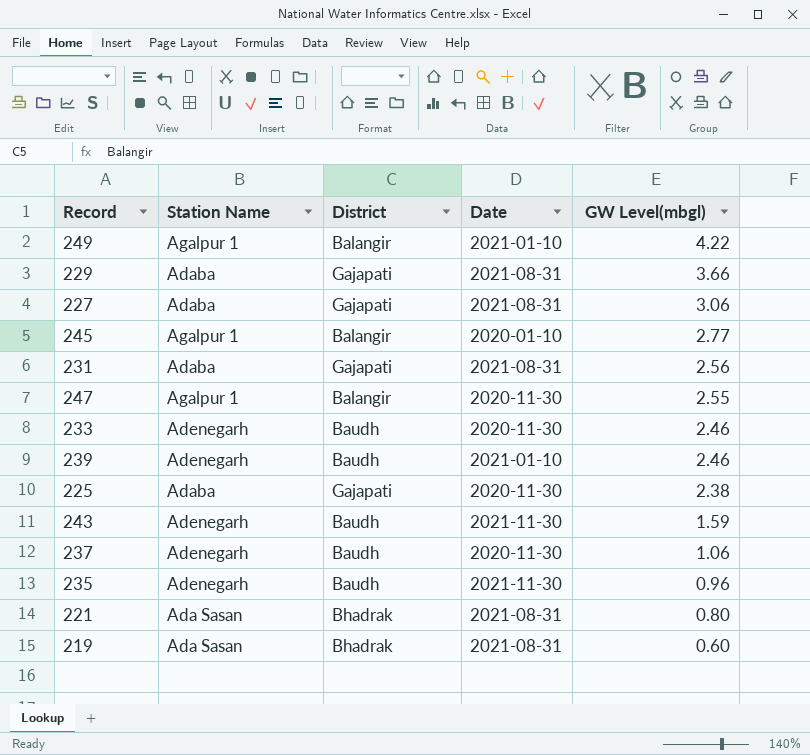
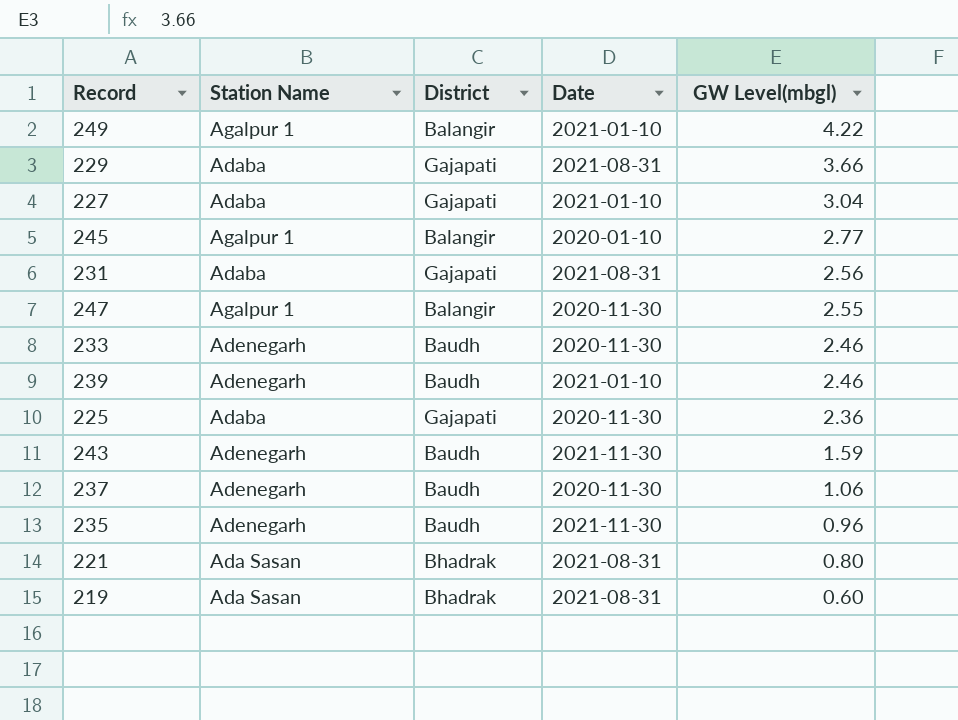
227 | Date: 2021-08-31 -> 2021-01-10
227 | GW Level(mbgl): 3.06 -> 3.04
225 | GW Level(mbgl): 2.38 -> 2.36

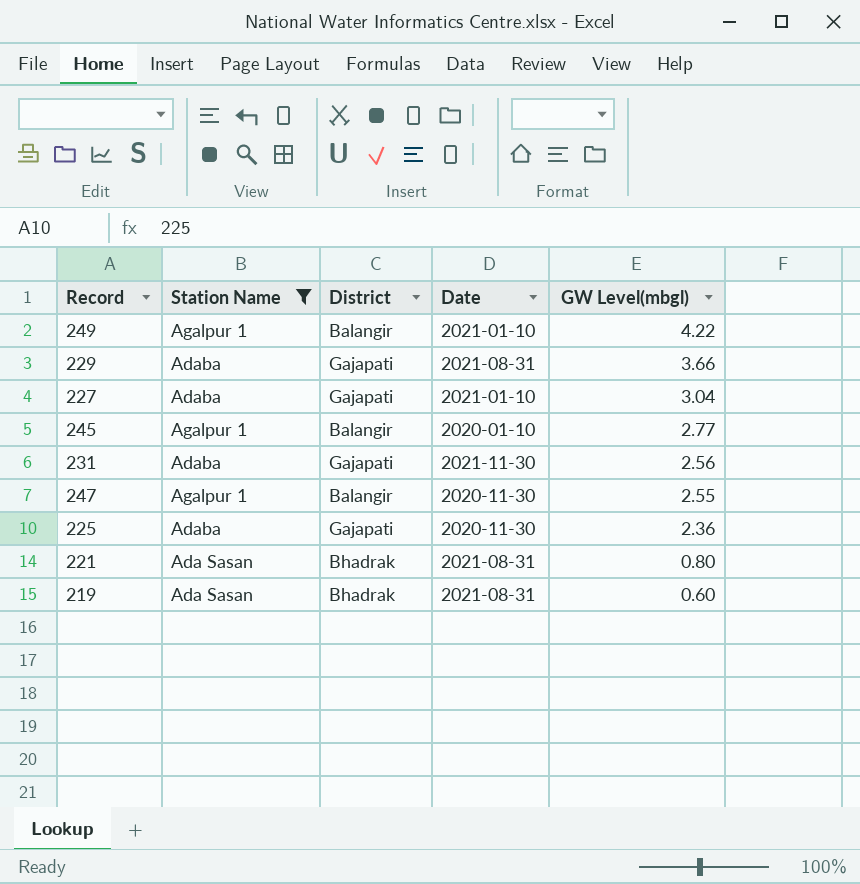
filter: none -> Station Name != Adenegarh
231 | Date: 2021-08-31 -> 2021-11-30

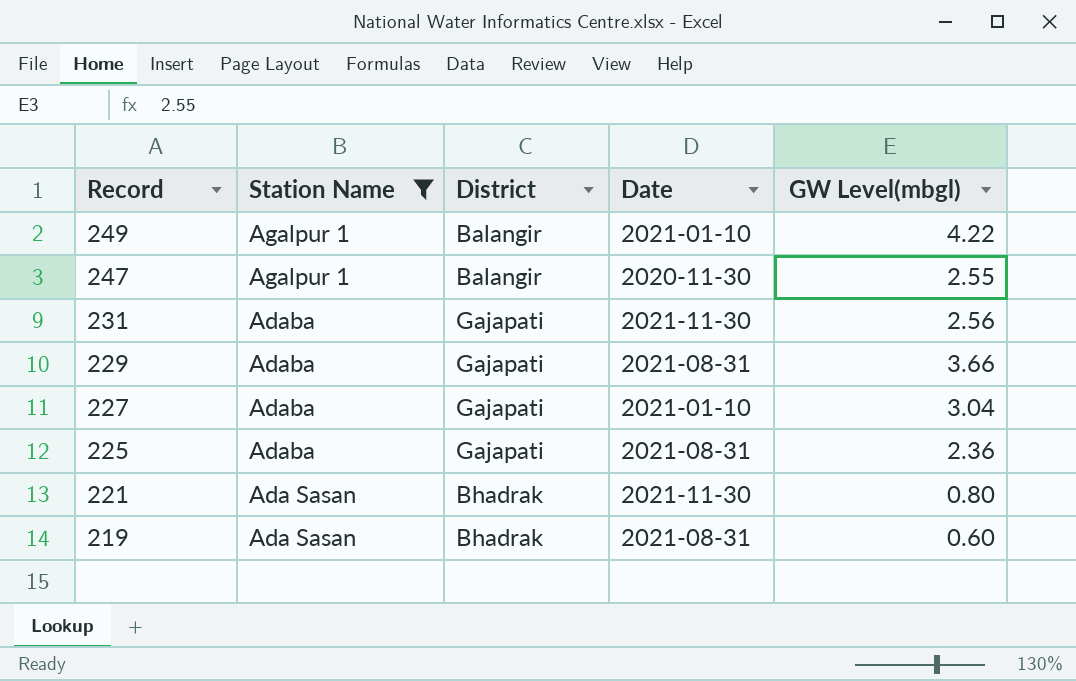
row order: GW Level(mbgl) descending -> Record descending
row 245: Agalpur 1 | Balangir | 2020-01-10 | 2.77 -> none
225 | Date: 2020-11-30 -> 2021-08-31
221 | Date: 2021-08-31 -> 2021-11-30

